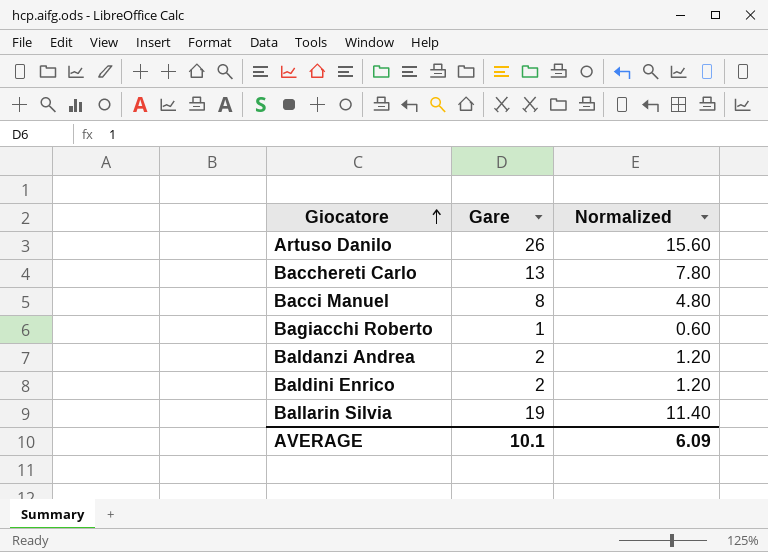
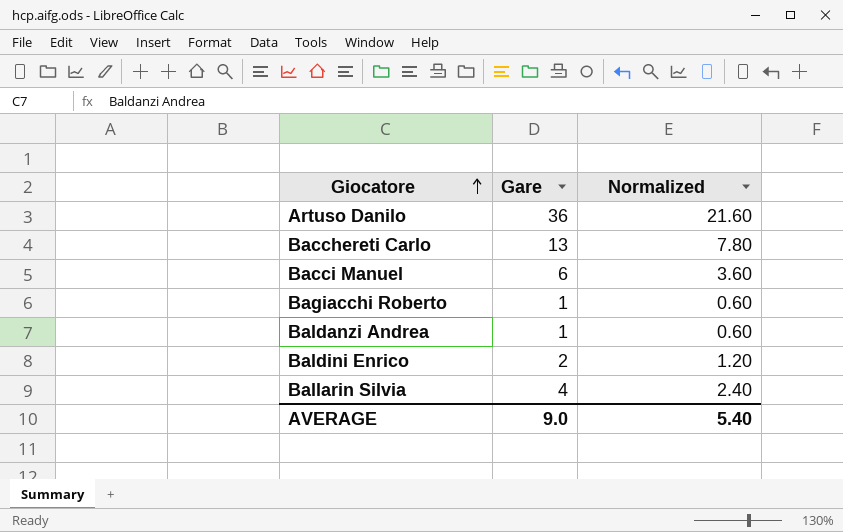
Artuso Danilo | Gare: 26 -> 36
Artuso Danilo | Normalized: 15.60 -> 21.60
Bacci Manuel | Gare: 8 -> 6
Bacci Manuel | Normalized: 4.80 -> 3.60
Baldanzi Andrea | Gare: 2 -> 1
Baldanzi Andrea | Normalized: 1.20 -> 0.60
Ballarin Silvia | Gare: 19 -> 4
Ballarin Silvia | Normalized: 11.40 -> 2.40
AVERAGE | Gare: 10.1 -> 9.0
AVERAGE | Normalized: 6.09 -> 5.40

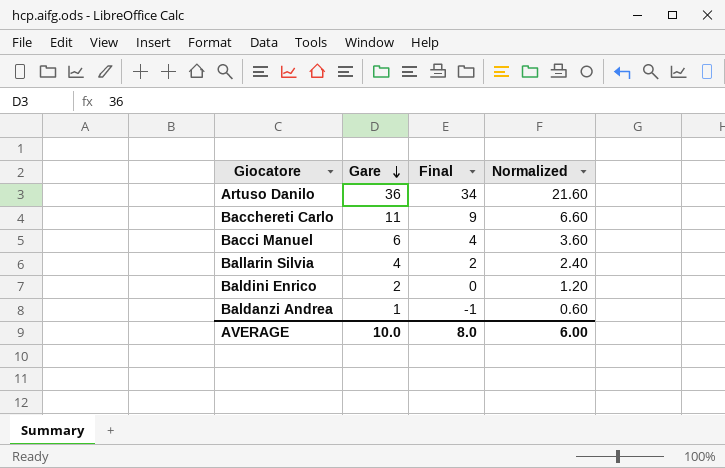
row order: Giocatore ascending -> Gare descending
column Final | formula: none -> [Gare] - 2
row Bagiacchi Roberto: 1 | 0.60 -> none
Bacchereti Carlo | Gare: 13 -> 11
Bacchereti Carlo | Normalized: 7.80 -> 6.60
AVERAGE | Gare: 9.0 -> 10.0
AVERAGE | Normalized: 5.40 -> 6.00

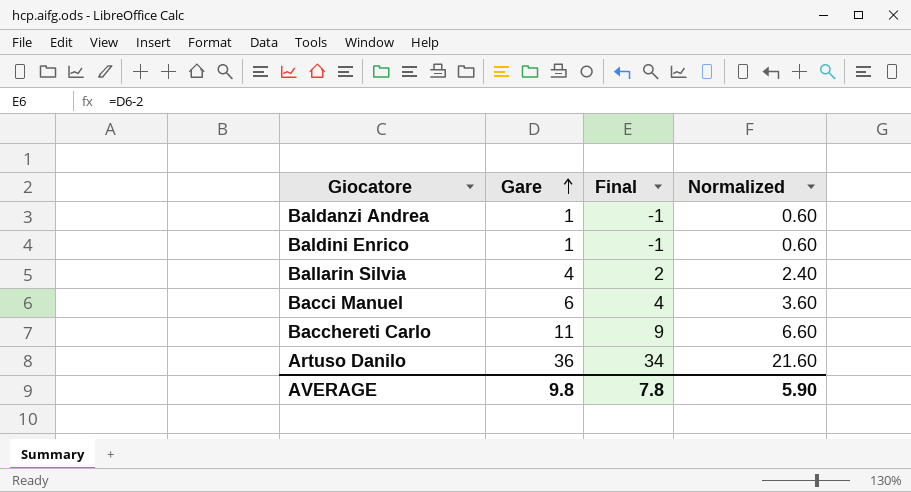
row order: Gare descending -> Gare ascending
Baldini Enrico | Gare: 2 -> 1
Baldini Enrico | Final: 0 -> -1
Baldini Enrico | Normalized: 1.20 -> 0.60
AVERAGE | Gare: 10.0 -> 9.8
AVERAGE | Final: 8.0 -> 7.8
AVERAGE | Normalized: 6.00 -> 5.90

